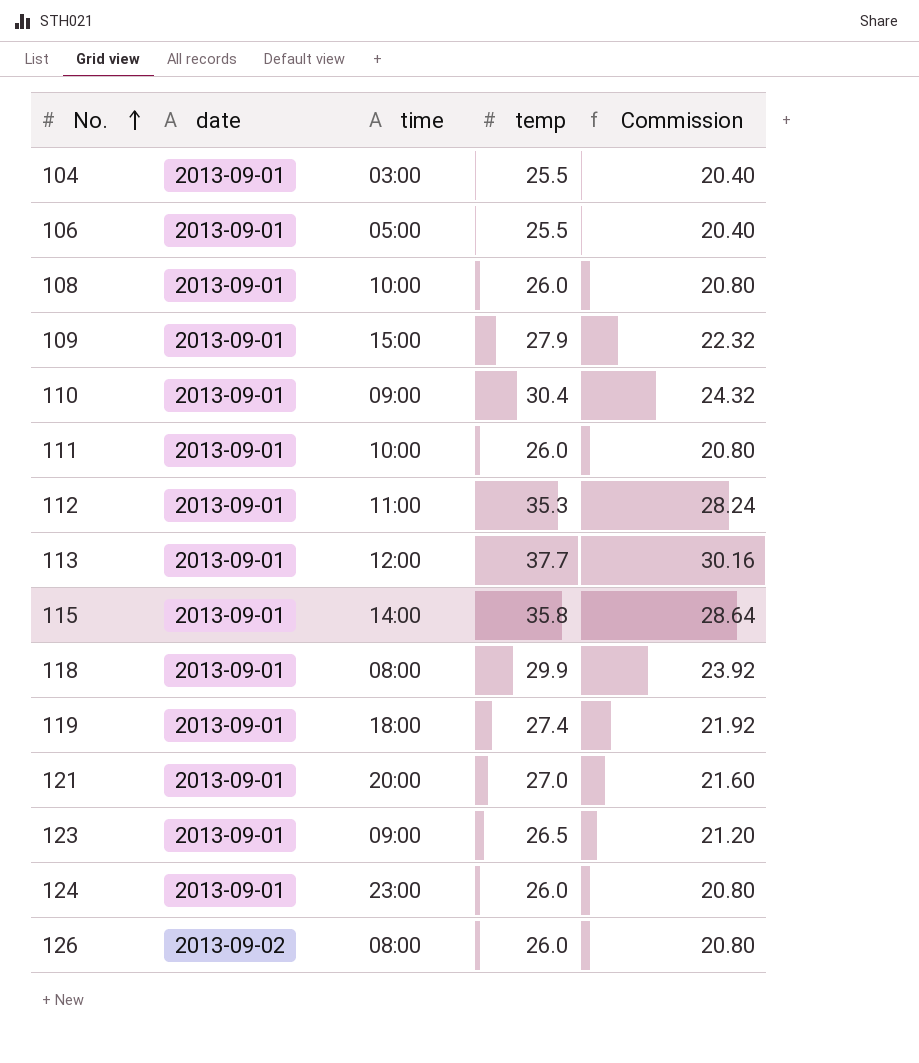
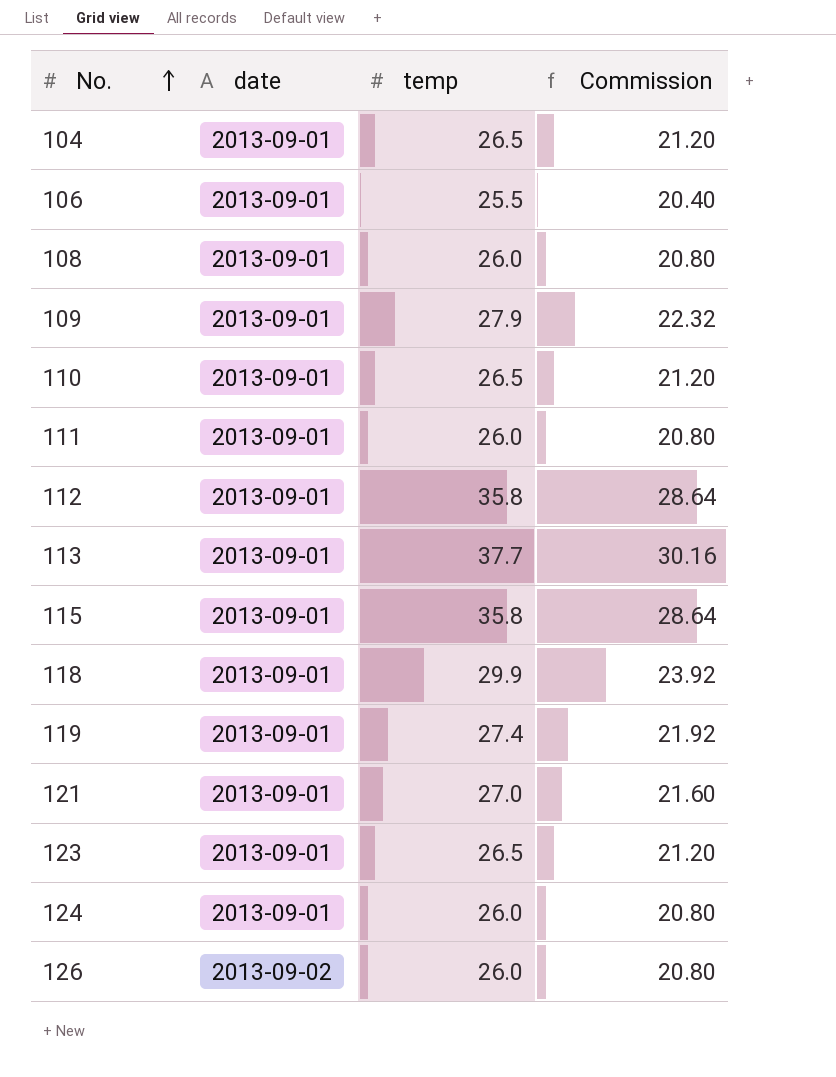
column time | position: 3 -> none
104 | temp: 25.5 -> 26.5
104 | Commission: 20.40 -> 21.20
110 | temp: 30.4 -> 26.5
110 | Commission: 24.32 -> 21.20
112 | temp: 35.3 -> 35.8
112 | Commission: 28.24 -> 28.64

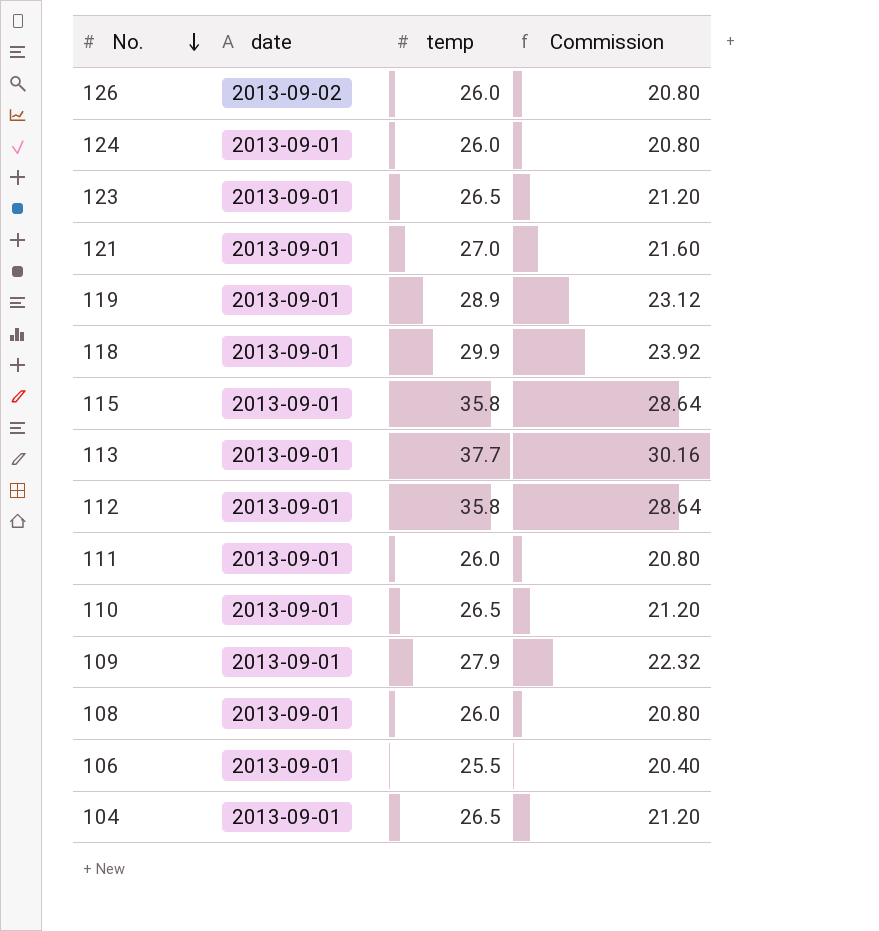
row order: No. ascending -> No. descending
119 | temp: 27.4 -> 28.9
119 | Commission: 21.92 -> 23.12

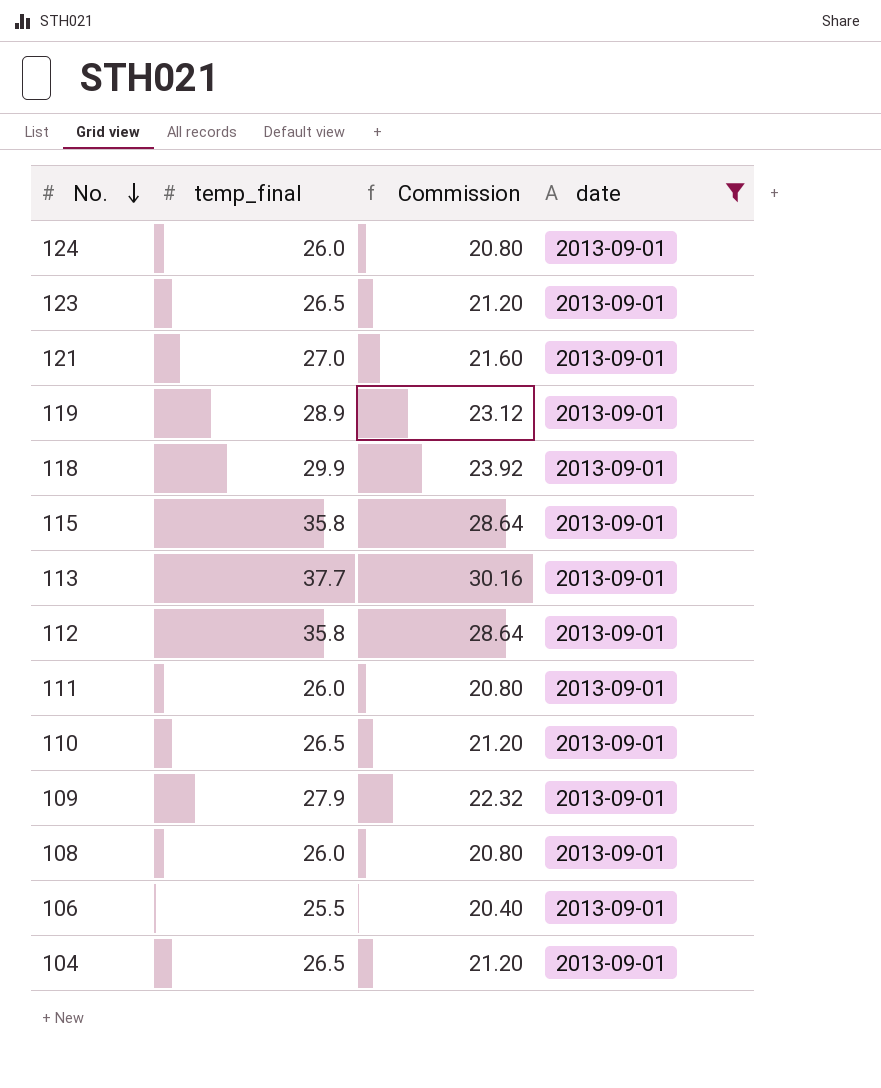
filter: none -> date = 2013-09-01
column name: temp -> temp_final
column date | position: 2 -> 4

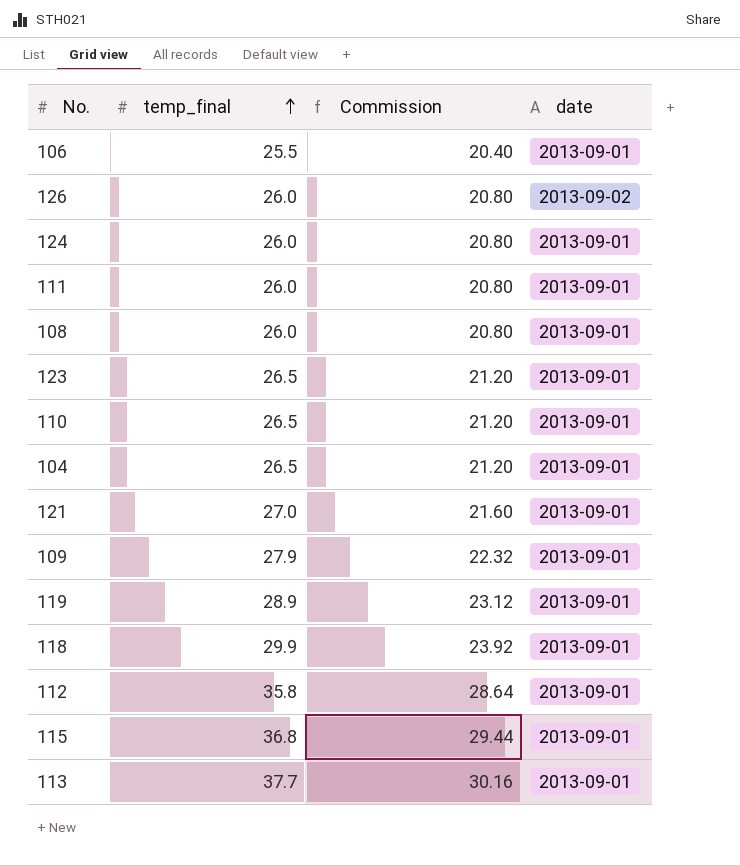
filter: date = 2013-09-01 -> none
row order: No. descending -> temp_final ascending
115 | temp_final: 35.8 -> 36.8
115 | Commission: 28.64 -> 29.44

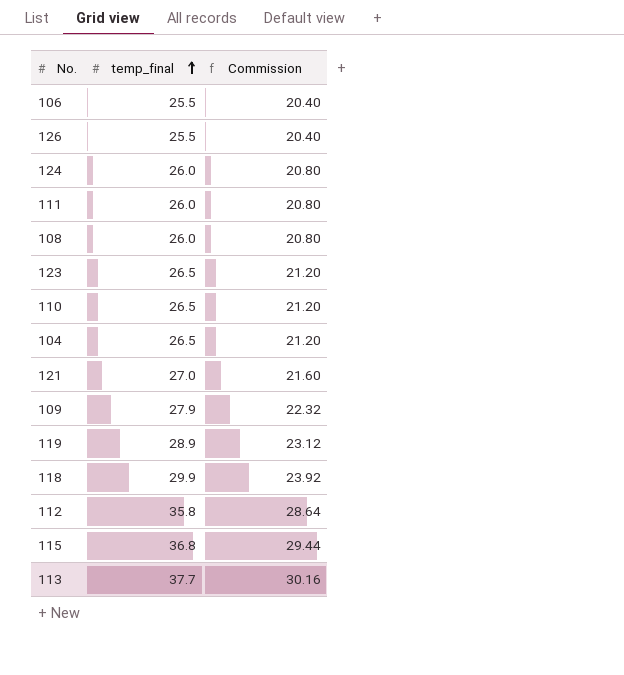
column date | position: 4 -> none
126 | temp_final: 26.0 -> 25.5
126 | Commission: 20.80 -> 20.40

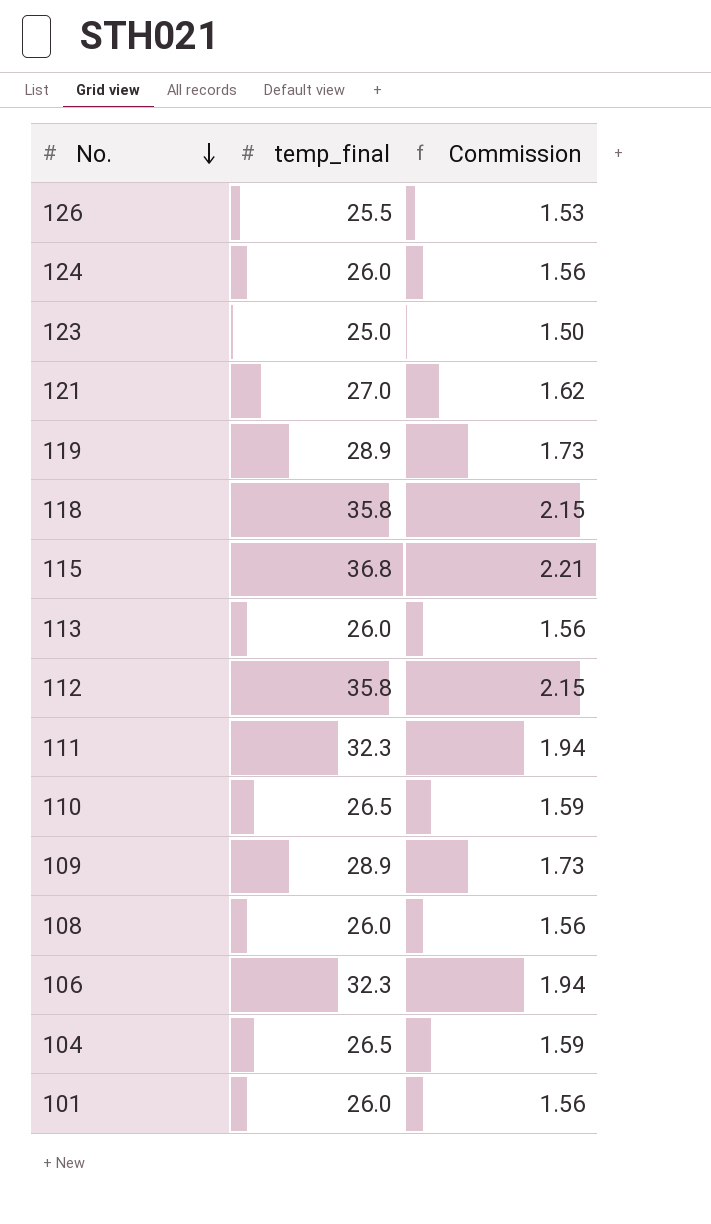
row order: temp_final ascending -> No. descending
column Commission | formula: [temp_final] * 0.8 -> [temp_final] * 0.06
123 | temp_final: 26.5 -> 25.0
118 | temp_final: 29.9 -> 35.8
113 | temp_final: 37.7 -> 26.0
111 | temp_final: 26.0 -> 32.3
109 | temp_final: 27.9 -> 28.9
106 | temp_final: 25.5 -> 32.3
row 101: none -> 26.0 | 1.56

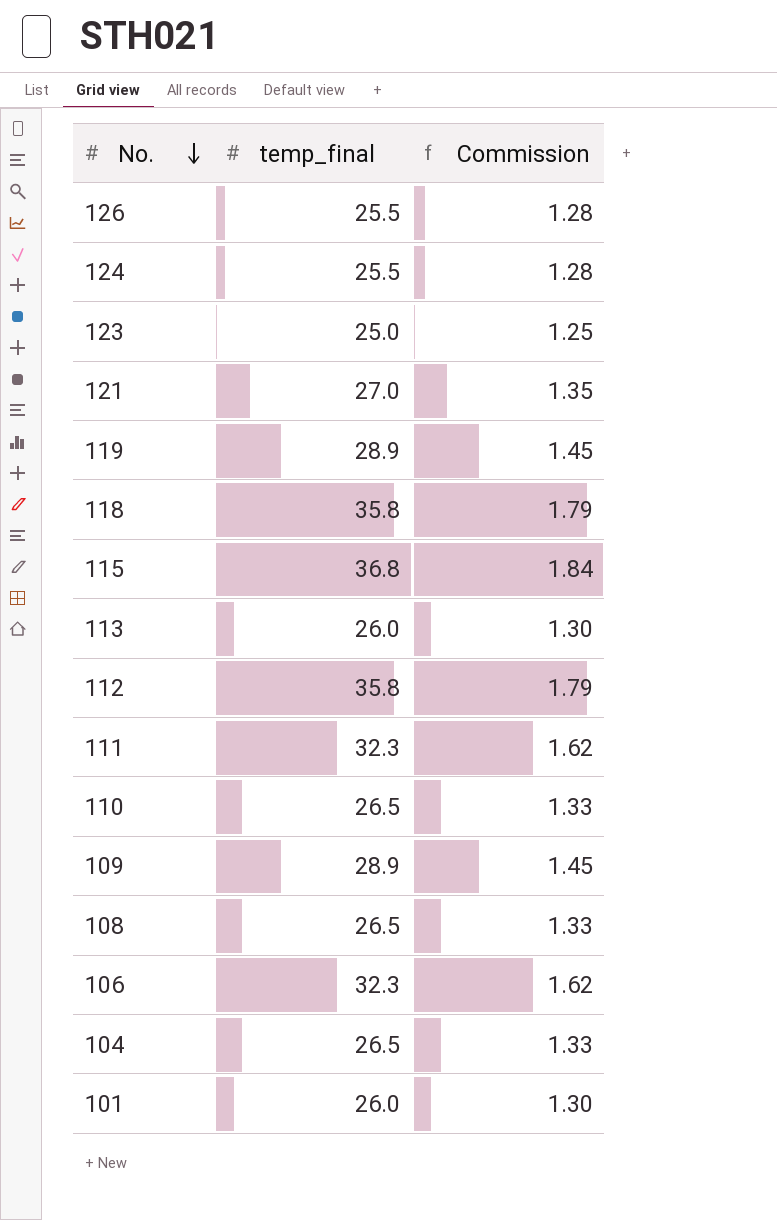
column Commission | formula: [temp_final] * 0.06 -> [temp_final] * 0.05
124 | temp_final: 26.0 -> 25.5
108 | temp_final: 26.0 -> 26.5

